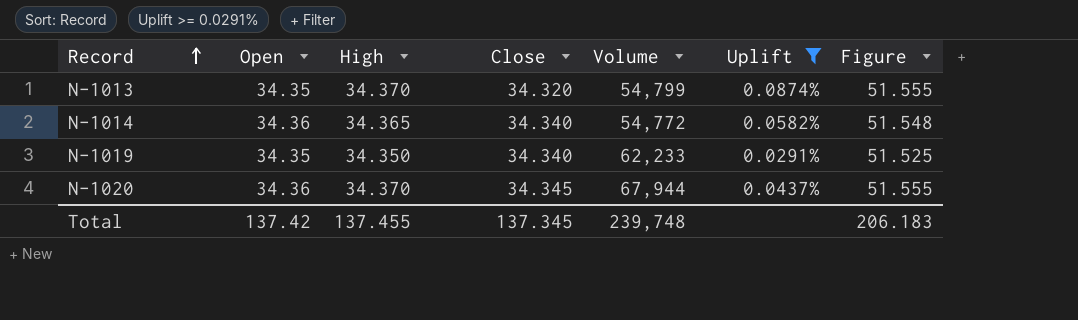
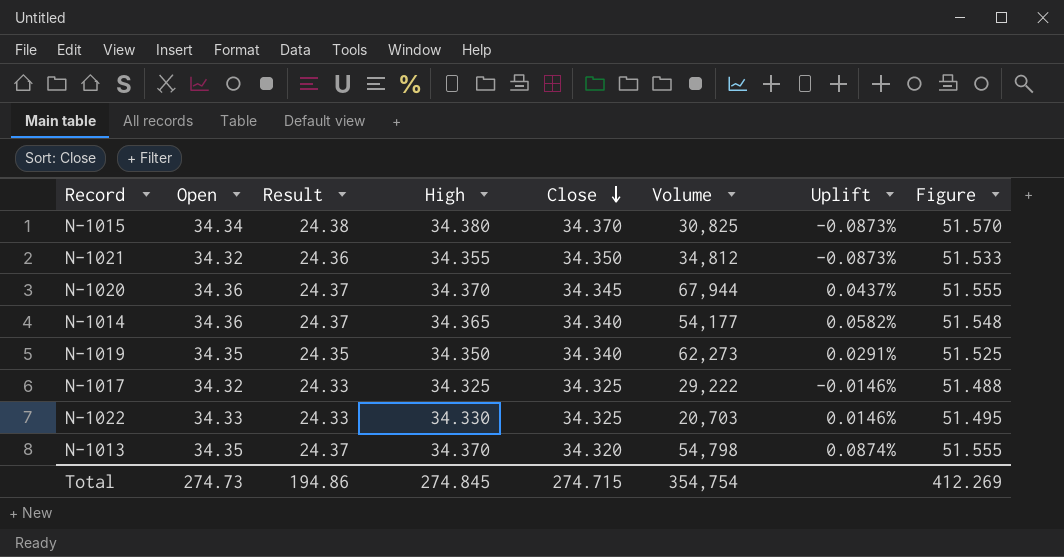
filter: Uplift >= 0.0291% -> none
row order: Record ascending -> Close descending
column Result | formula: none -> [High] - 10
N-1014 | Volume: 54,772 -> 54,177
N-1019 | Volume: 62,233 -> 62,273
N-1013 | Volume: 54,799 -> 54,798
Total | Open: 137.42 -> 274.73
Total | High: 137.455 -> 274.845
Total | Close: 137.345 -> 274.715
Total | Volume: 239,748 -> 354,754
Total | Figure: 206.183 -> 412.269

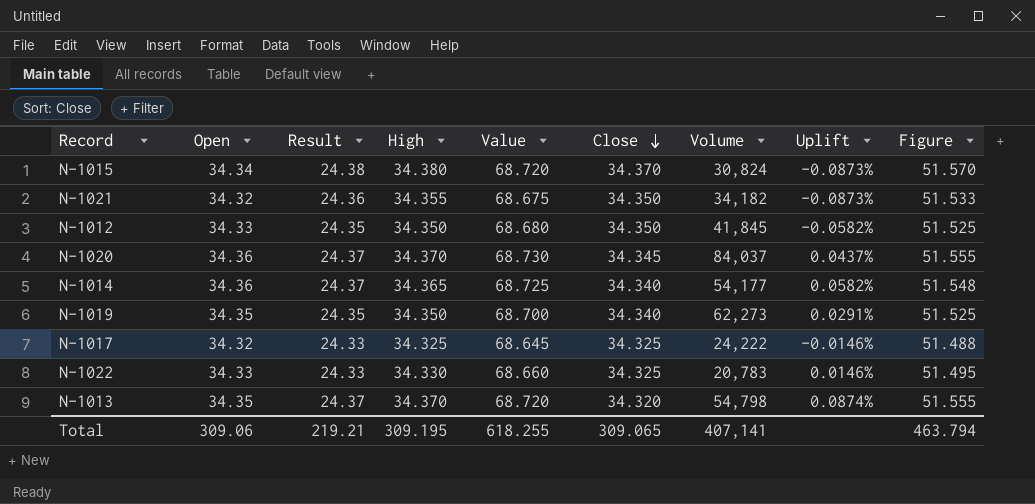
column Value | formula: none -> [Open] + [High]
N-1015 | Volume: 30,825 -> 30,824
N-1021 | Volume: 34,812 -> 34,182
row N-1012: none -> 34.33 | 24.35 | 34.350 | 68.680 | 34.350 | 41,845 | -0.0582% | 51.525
N-1020 | Volume: 67,944 -> 84,037
N-1017 | Volume: 29,222 -> 24,222
N-1022 | Volume: 20,703 -> 20,783
Total | Open: 274.73 -> 309.06
Total | Result: 194.86 -> 219.21
Total | High: 274.845 -> 309.195
Total | Close: 274.715 -> 309.065
Total | Volume: 354,754 -> 407,141
Total | Figure: 412.269 -> 463.794

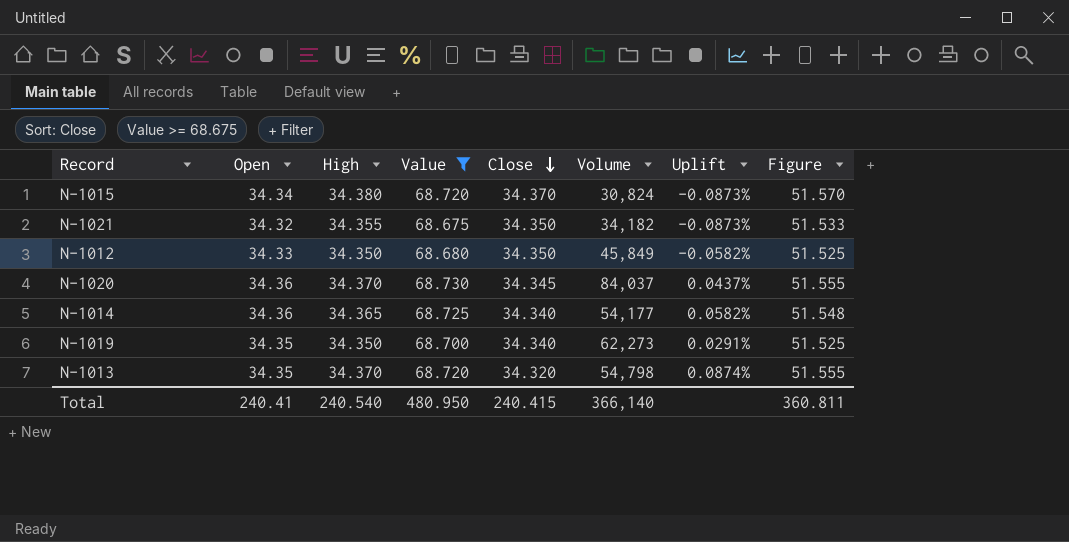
filter: none -> Value >= 68.675
column Result | formula: [High] - 10 -> none
N-1012 | Volume: 41,845 -> 45,849
Total | Open: 309.06 -> 240.41
Total | High: 309.195 -> 240.540
Total | Value: 618.255 -> 480.950
Total | Close: 309.065 -> 240.415
Total | Volume: 407,141 -> 366,140
Total | Figure: 463.794 -> 360.811

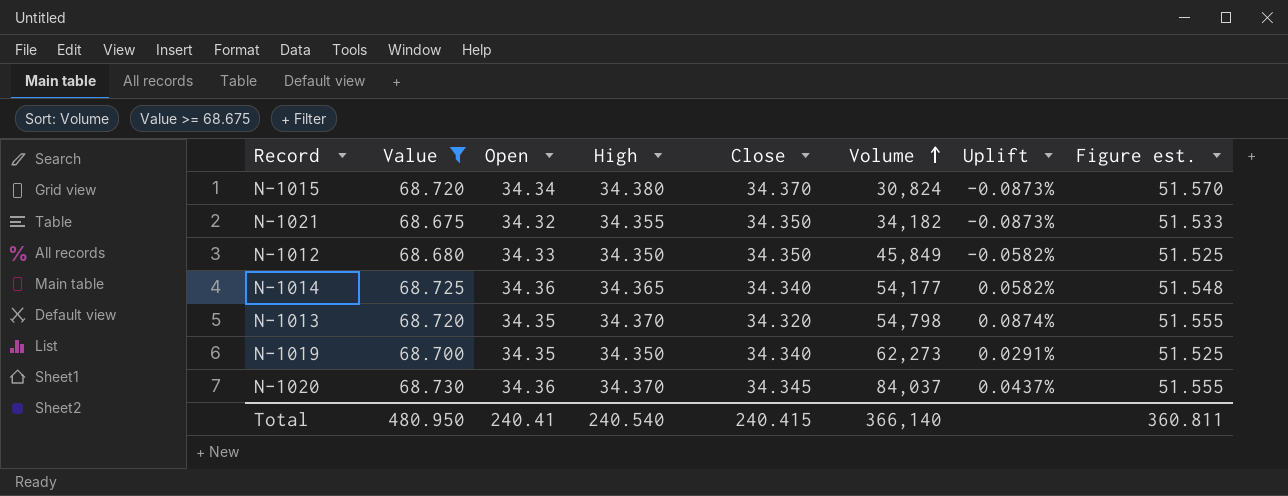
row order: Close descending -> Volume ascending
column Value | position: 4 -> 2
column name: Figure -> Figure est.

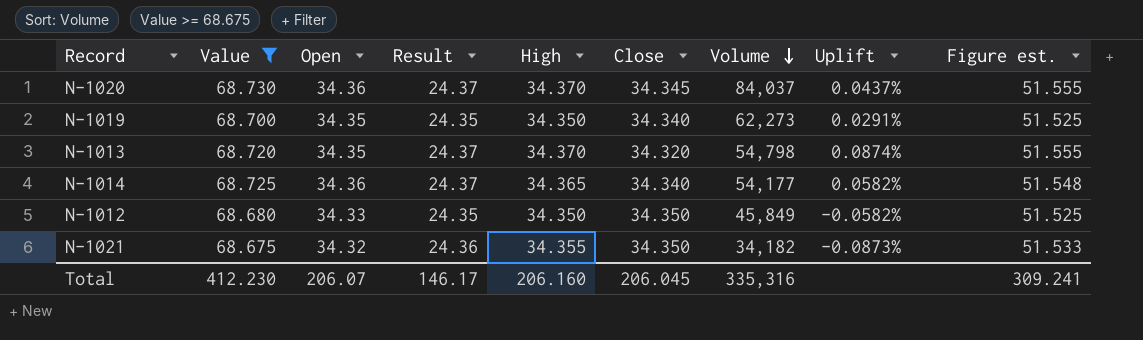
row order: Volume ascending -> Volume descending
column Result | formula: none -> [High] - 10
row N-1015: 68.720 | 34.34 | 34.380 | 34.370 | 30,824 | -0.0873% | 51.570 -> none
Total | Value: 480.950 -> 412.230
Total | Open: 240.41 -> 206.07
Total | High: 240.540 -> 206.160
Total | Close: 240.415 -> 206.045
Total | Volume: 366,140 -> 335,316
Total | Figure est.: 360.811 -> 309.241

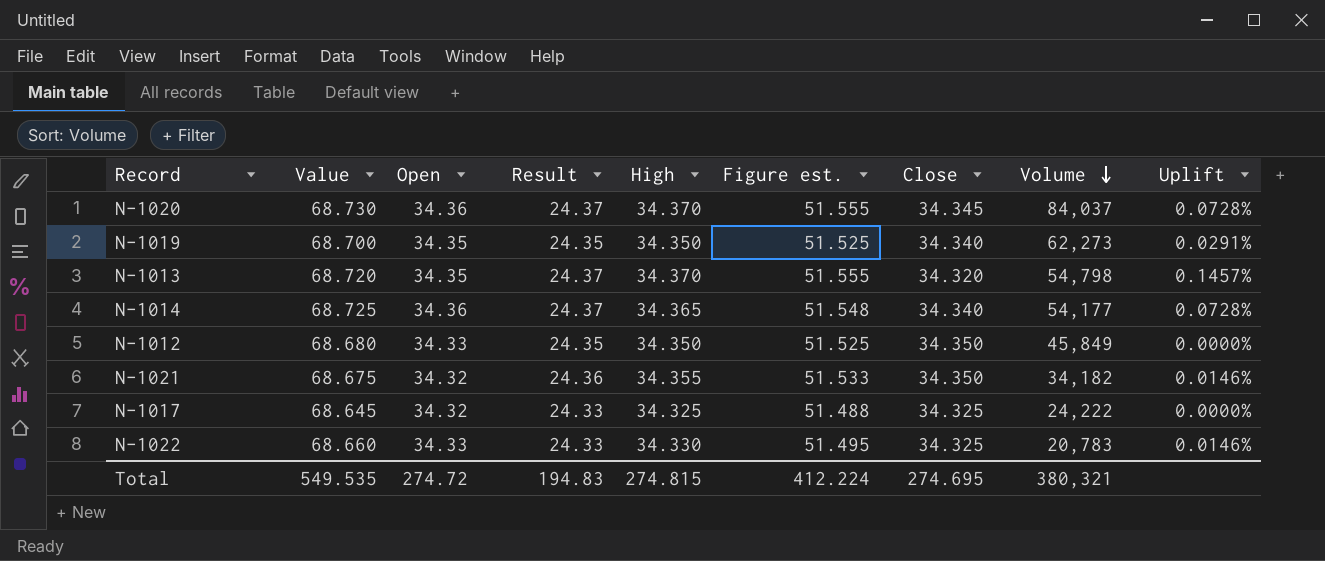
filter: Value >= 68.675 -> none
column Figure est. | position: 9 -> 6
column Uplift | formula: ([Open] - [Close]) / [Close] -> ([High] - [Close]) / [Close]
Total | Value: 412.230 -> 549.535
Total | Open: 206.07 -> 274.72
Total | Result: 146.17 -> 194.83
Total | High: 206.160 -> 274.815
Total | Figure est.: 309.241 -> 412.224
Total | Close: 206.045 -> 274.695
Total | Volume: 335,316 -> 380,321

